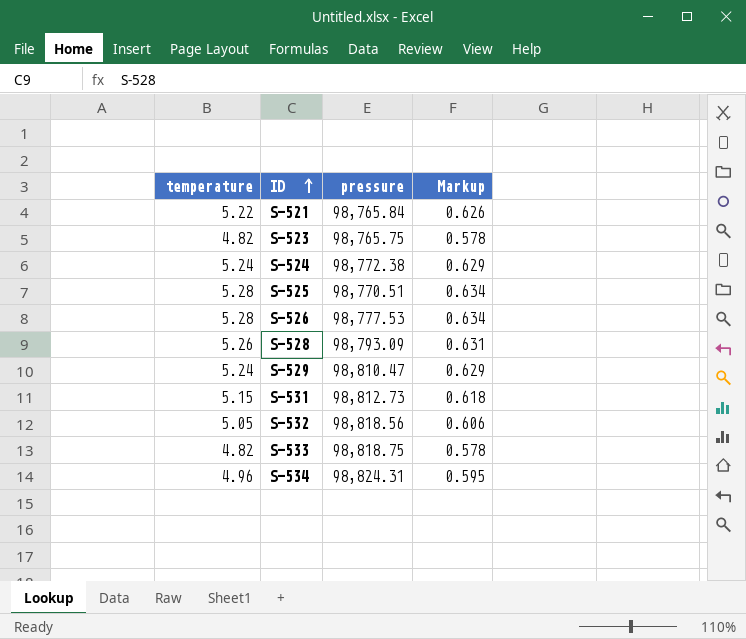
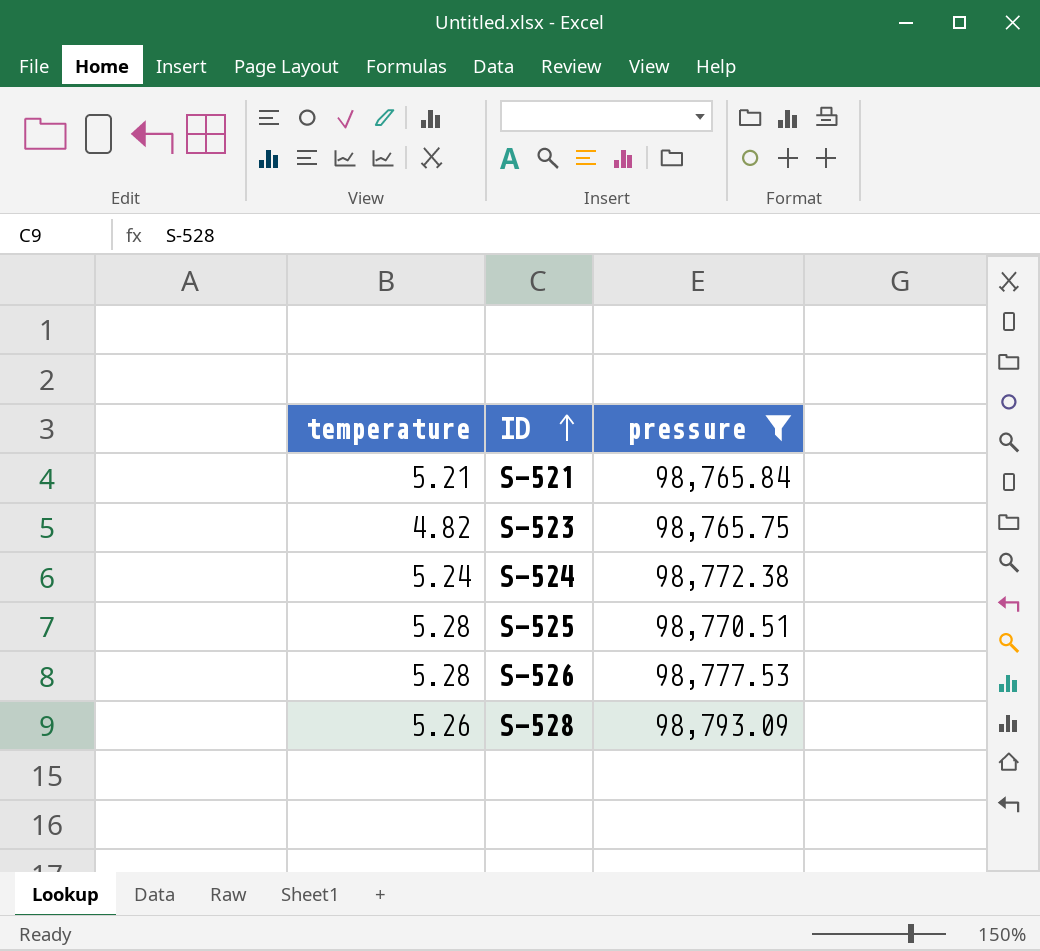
filter: none -> pressure <= 98,793.09
column Markup | formula: [temperature] * 0.12 -> none
S-521 | temperature: 5.22 -> 5.21

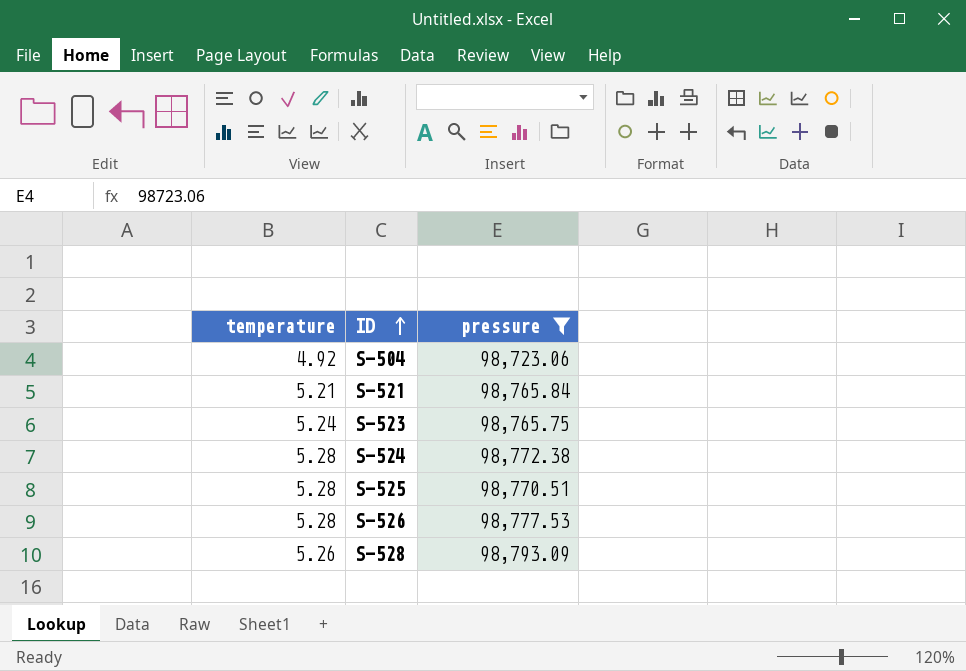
row S-504: none -> 4.92 | 98,723.06
S-523 | temperature: 4.82 -> 5.24
S-524 | temperature: 5.24 -> 5.28

